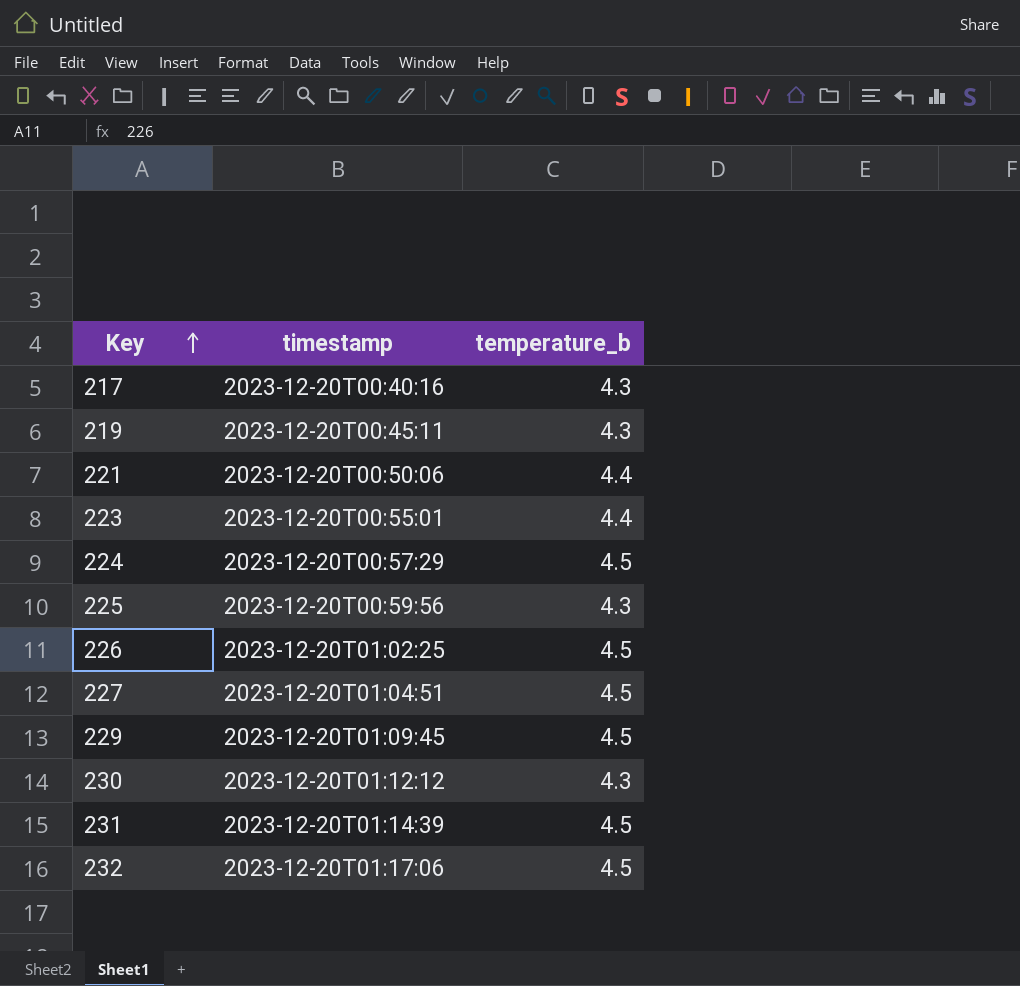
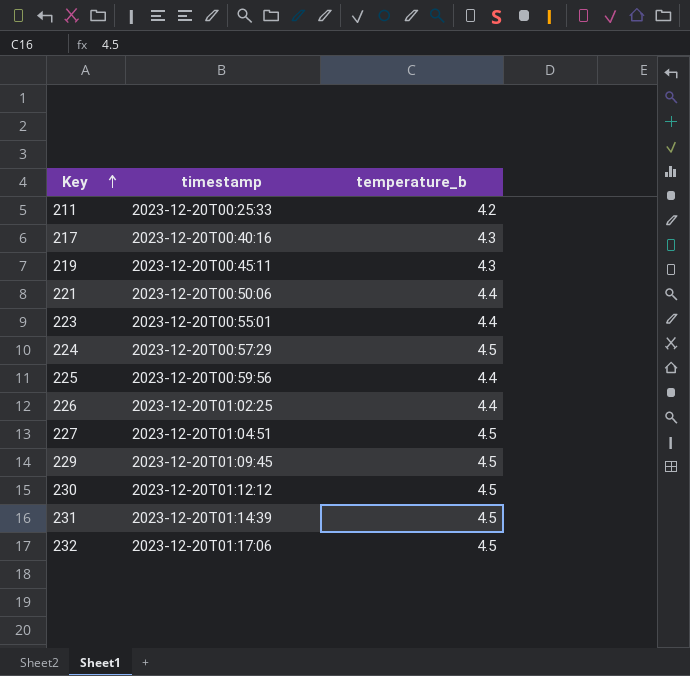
row 211: none -> 2023-12-20T00:25:33 | 4.2
225 | temperature_b: 4.3 -> 4.4
226 | temperature_b: 4.5 -> 4.4
230 | temperature_b: 4.3 -> 4.5

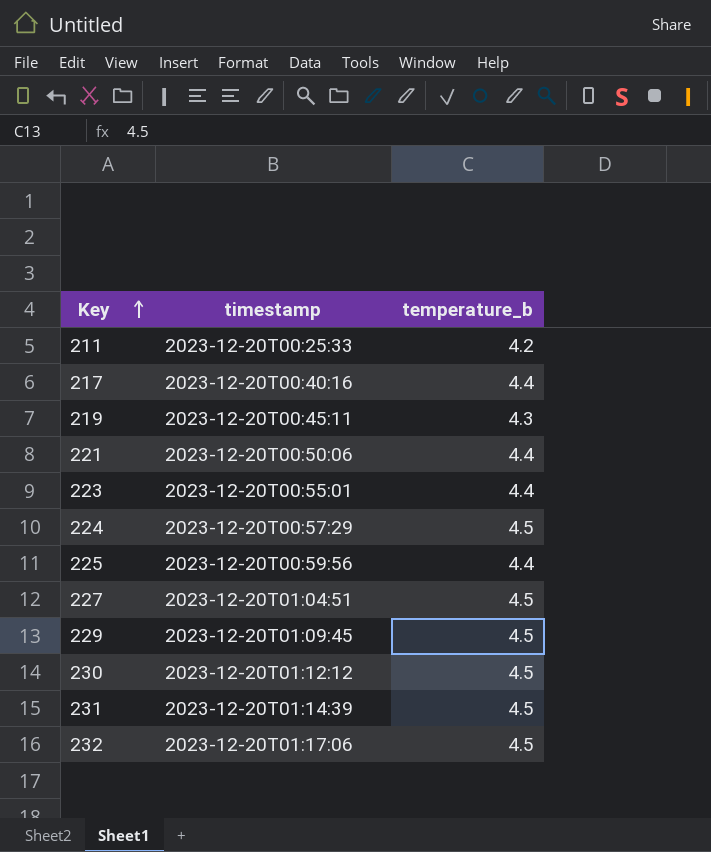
row 226: 2023-12-20T01:02:25 | 4.4 -> none
217 | temperature_b: 4.3 -> 4.4

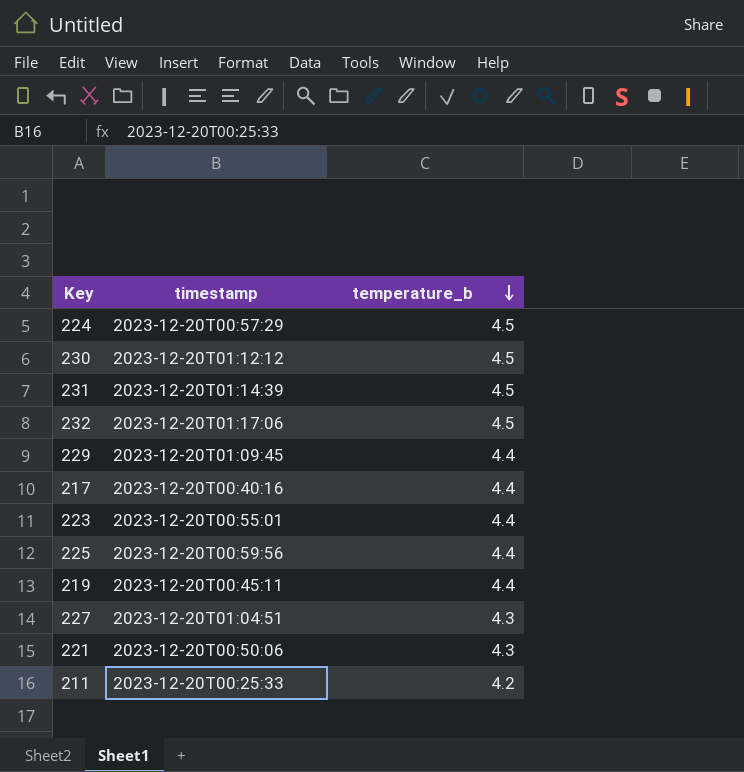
row order: Key ascending -> temperature_b descending
229 | temperature_b: 4.5 -> 4.4
219 | temperature_b: 4.3 -> 4.4
227 | temperature_b: 4.5 -> 4.3
221 | temperature_b: 4.4 -> 4.3

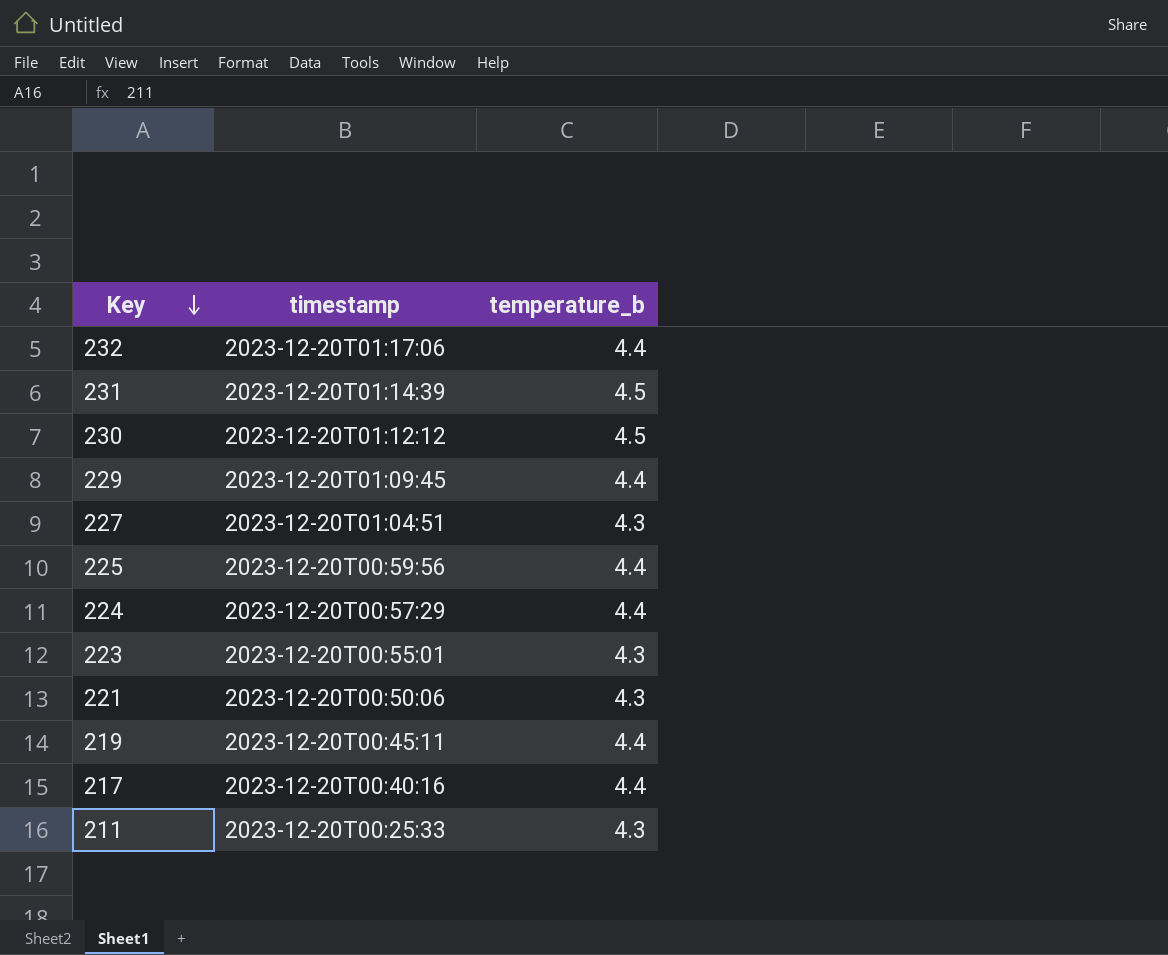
row order: temperature_b descending -> Key descending
232 | temperature_b: 4.5 -> 4.4
224 | temperature_b: 4.5 -> 4.4
223 | temperature_b: 4.4 -> 4.3
211 | temperature_b: 4.2 -> 4.3

